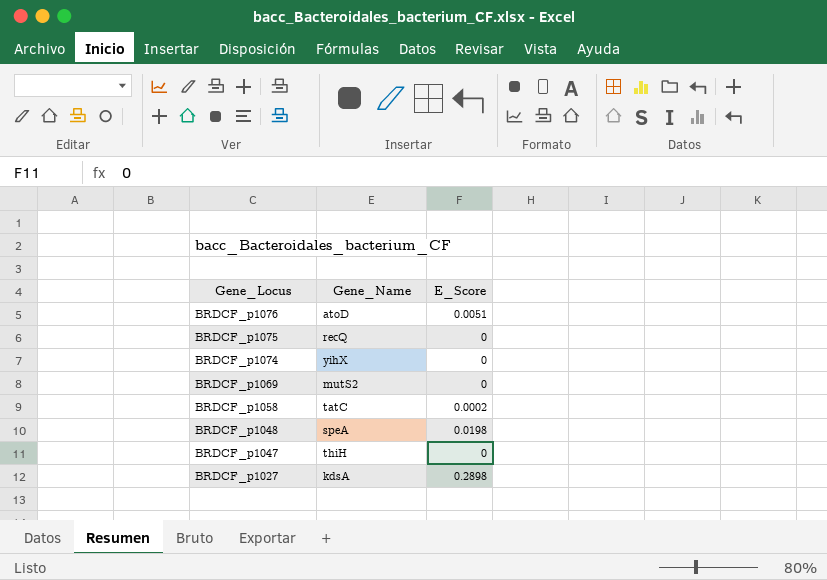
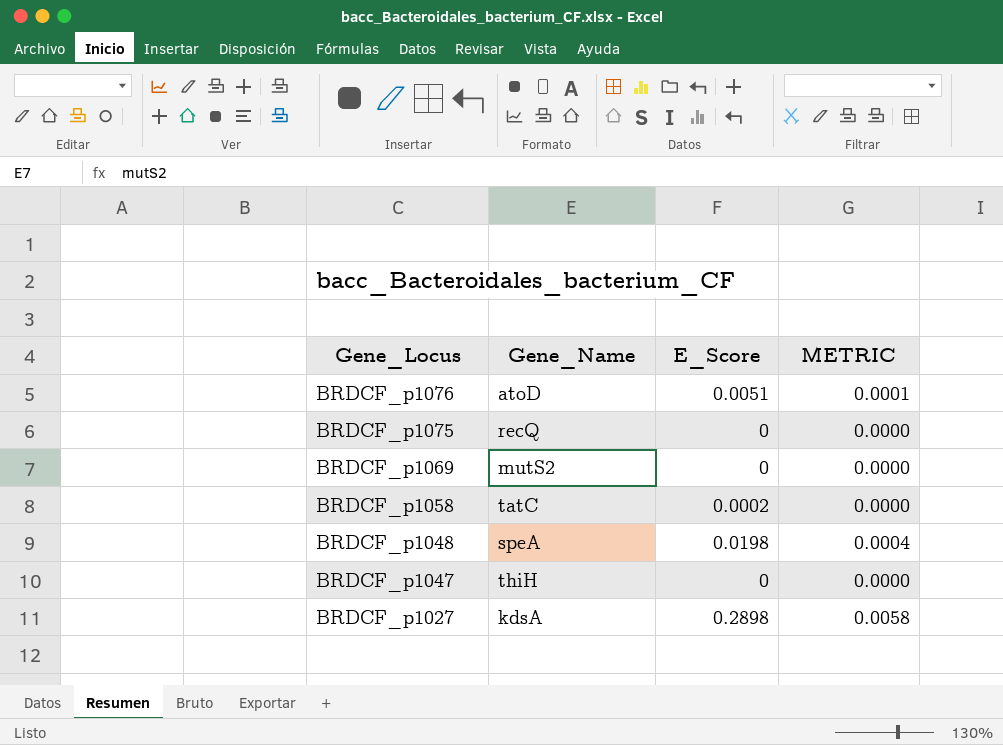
column METRIC | formula: none -> [E_Score] * 0.02
row BRDCF_p1074: yihX | 0 -> none

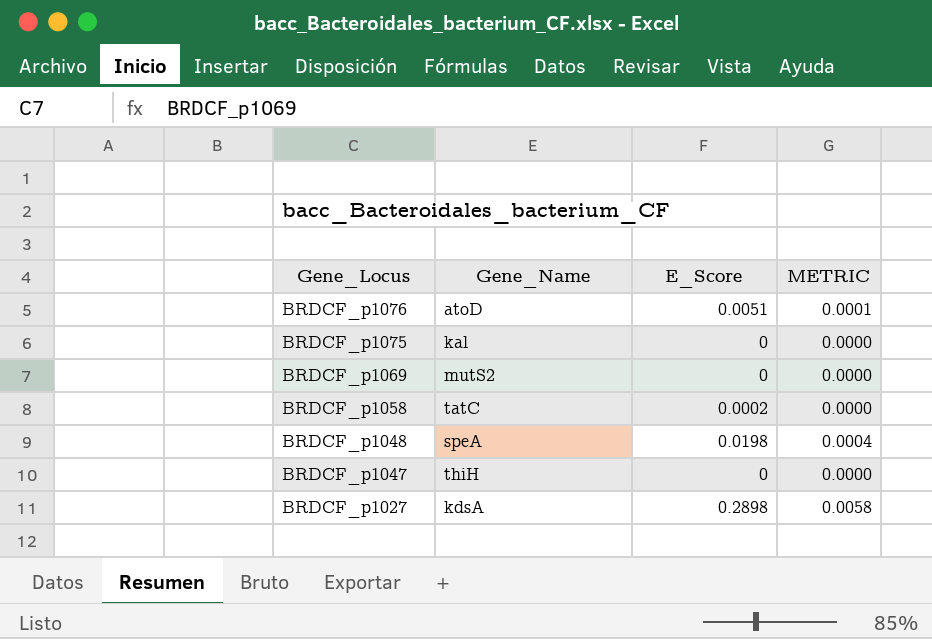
BRDCF_p1075 | Gene_Name: recQ -> kal

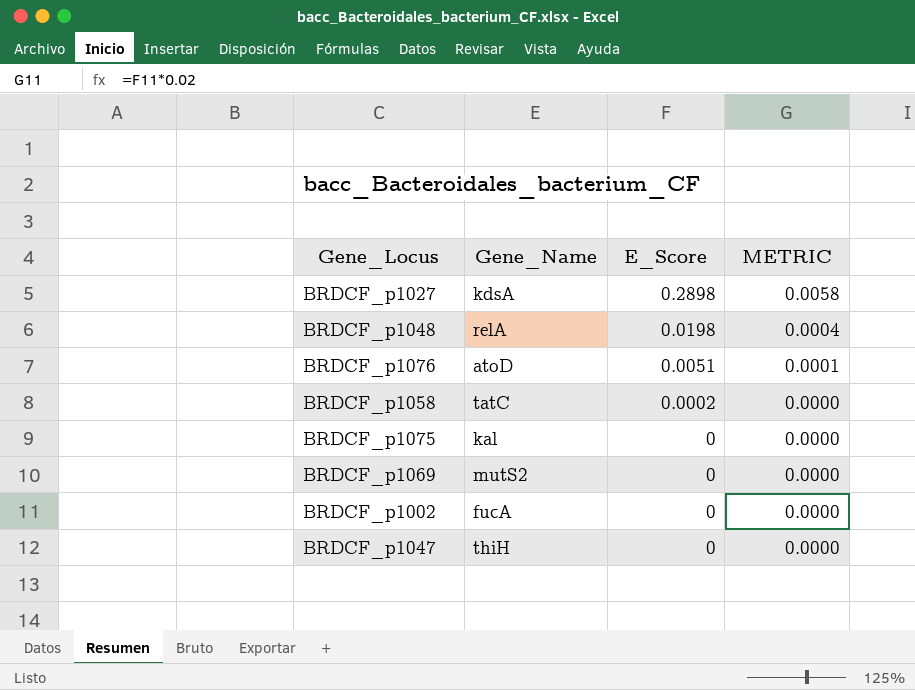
row order: Gene_Locus descending -> E_Score descending
BRDCF_p1048 | Gene_Name: speA -> relA
row BRDCF_p1002: none -> fucA | 0 | 0.0000

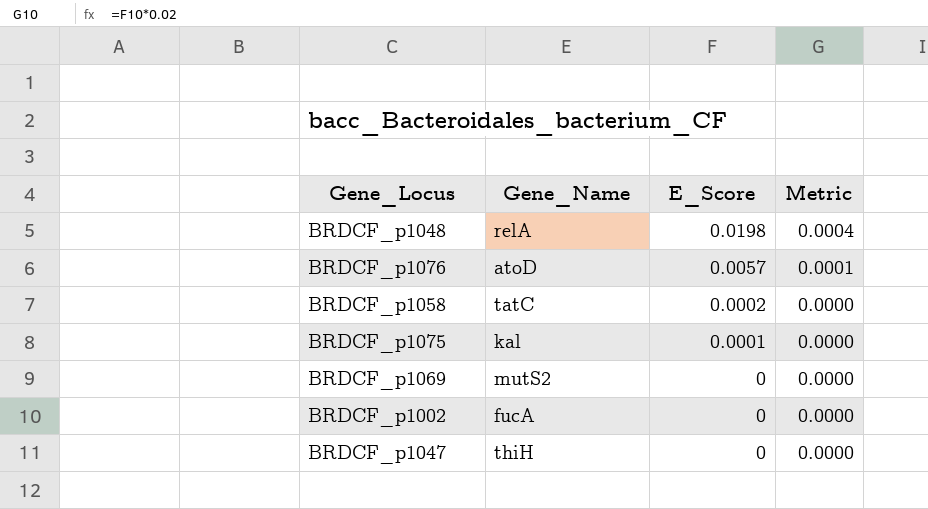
column name: METRIC -> Metric
row BRDCF_p1027: kdsA | 0.2898 | 0.0058 -> none
BRDCF_p1076 | E_Score: 0.0051 -> 0.0057
BRDCF_p1075 | E_Score: 0 -> 0.0001

